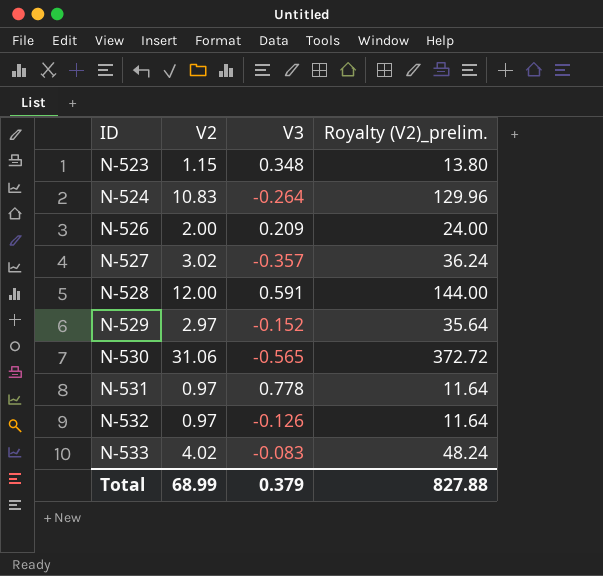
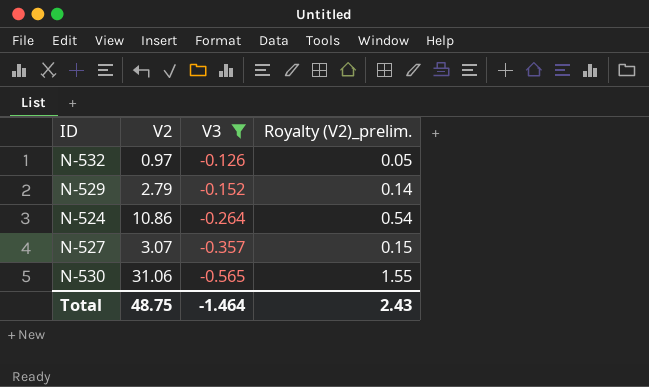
filter: none -> V3 <= -0.126
row order: ID ascending -> V3 descending
column Royalty (V2)_prelim. | formula: [V2] * 12 -> [V2] * 0.05
N-529 | V2: 2.97 -> 2.79
N-524 | V2: 10.83 -> 10.86
N-527 | V2: 3.02 -> 3.07
Total | V2: 68.99 -> 48.75
Total | V3: 0.379 -> -1.464
Total | Royalty (V2)_prelim.: 827.88 -> 2.43

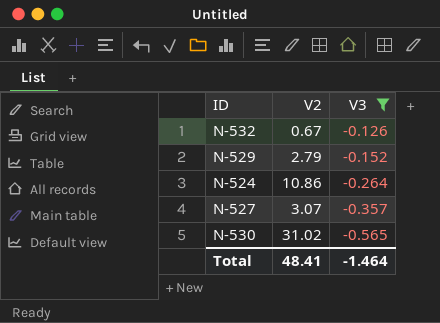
column Royalty (V2)_prelim. | formula: [V2] * 0.05 -> none
N-532 | V2: 0.97 -> 0.67
N-530 | V2: 31.06 -> 31.02
Total | V2: 48.75 -> 48.41

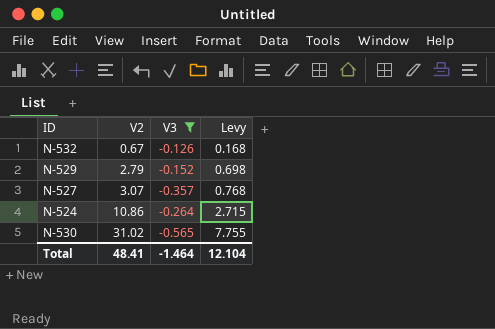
row order: V3 descending -> V2 ascending
column Levy | formula: none -> [V2] * 0.25

